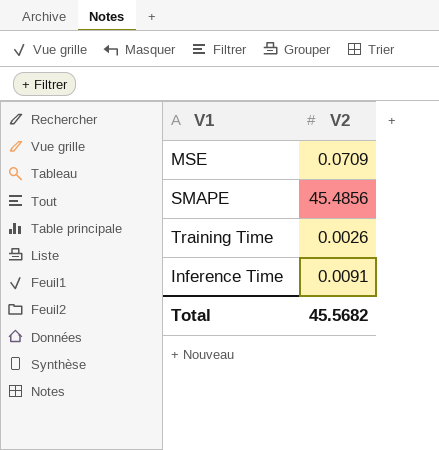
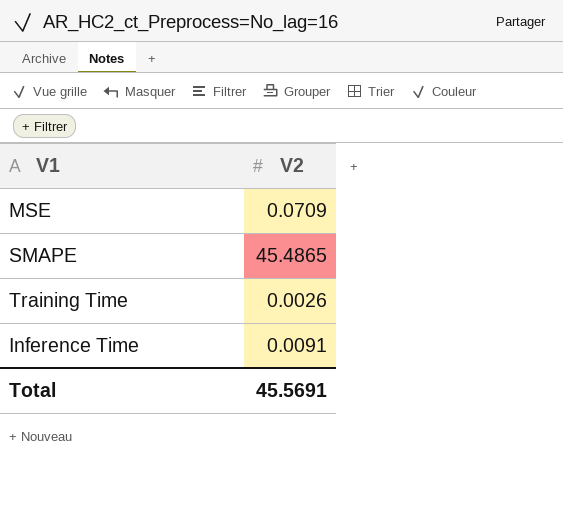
SMAPE | V2: 45.4856 -> 45.4865
Total | V2: 45.5682 -> 45.5691

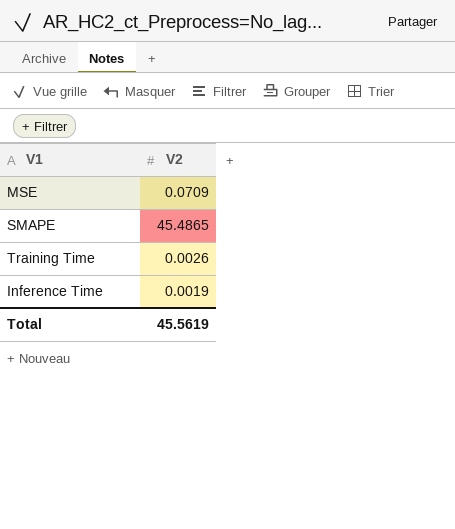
Inference Time | V2: 0.0091 -> 0.0019
Total | V2: 45.5691 -> 45.5619

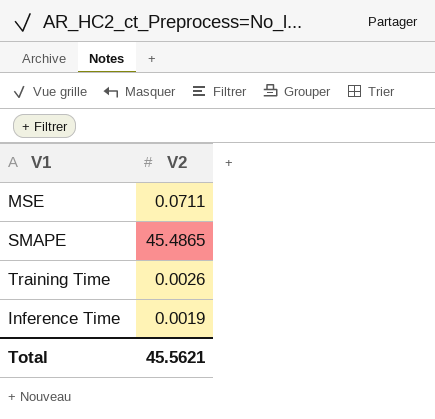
MSE | V2: 0.0709 -> 0.0711
Total | V2: 45.5619 -> 45.5621

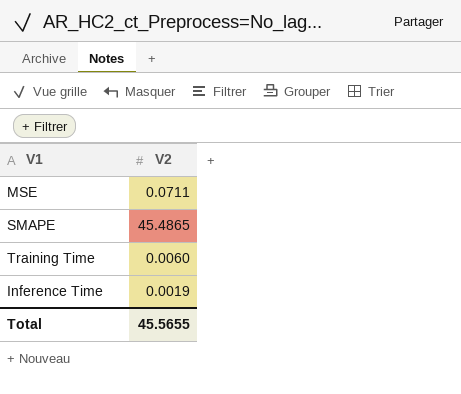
Training Time | V2: 0.0026 -> 0.0060
Total | V2: 45.5621 -> 45.5655

